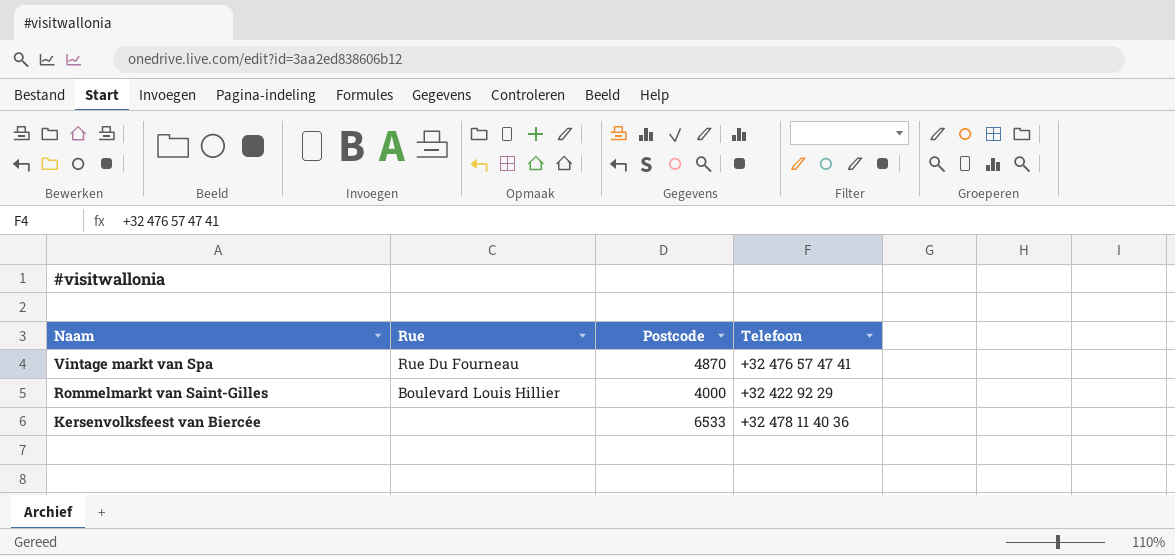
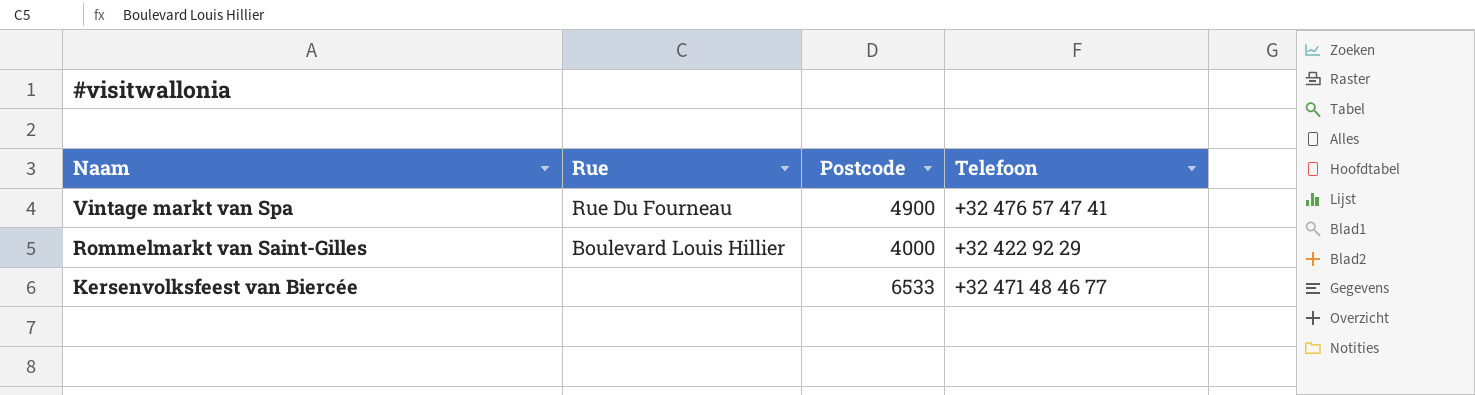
Vintage markt van Spa | Postcode: 4870 -> 4900
Kersenvolksfeest van Biercée | Telefoon: +32 478 11 40 36 -> +32 471 48 46 77

